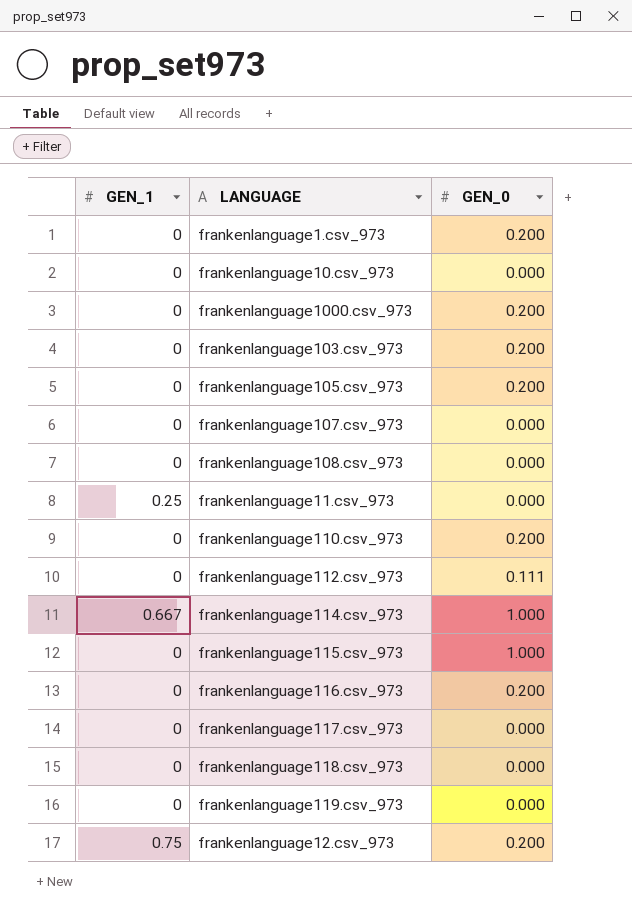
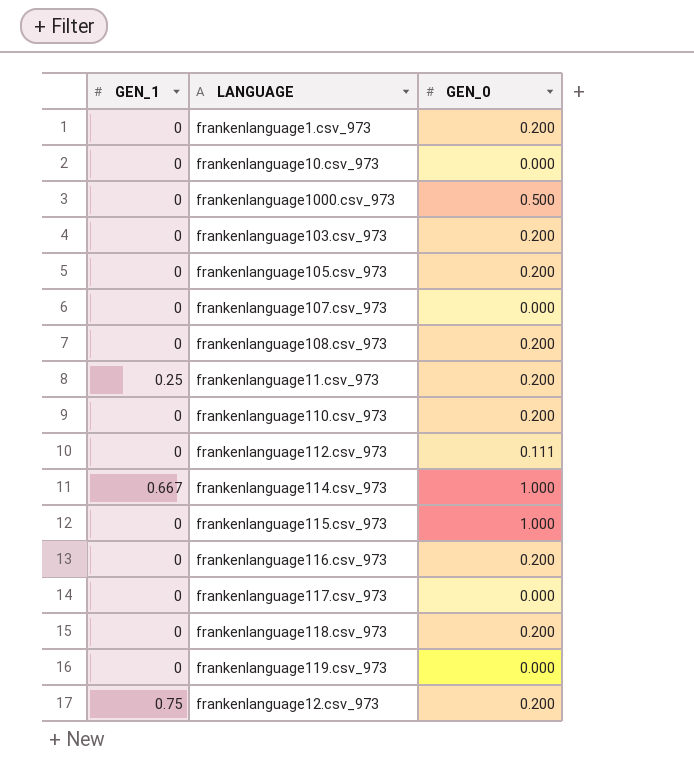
frankenlanguage1000.csv_973 | GEN_0: 0.200 -> 0.500
frankenlanguage108.csv_973 | GEN_0: 0.000 -> 0.200
frankenlanguage11.csv_973 | GEN_0: 0.000 -> 0.200
frankenlanguage118.csv_973 | GEN_0: 0.000 -> 0.200

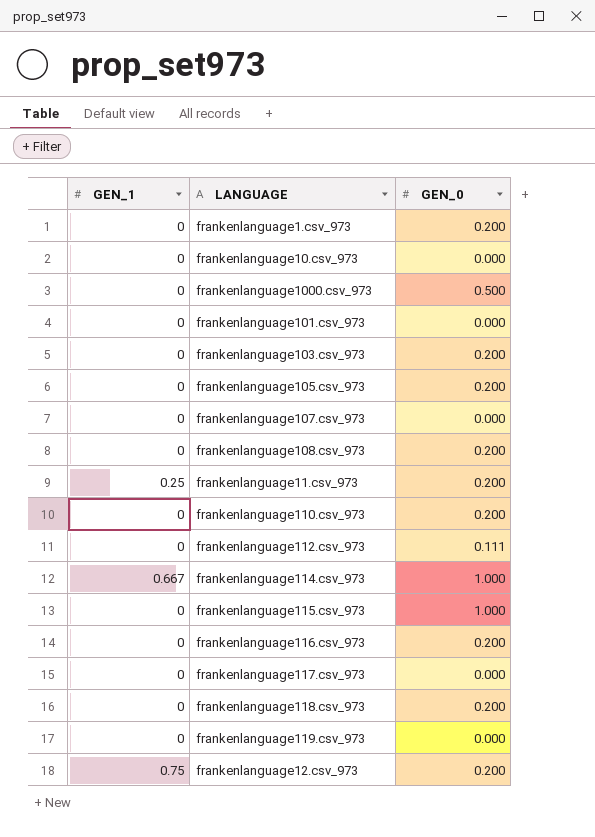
row frankenlanguage101.csv_973: none -> 0 | 0.000

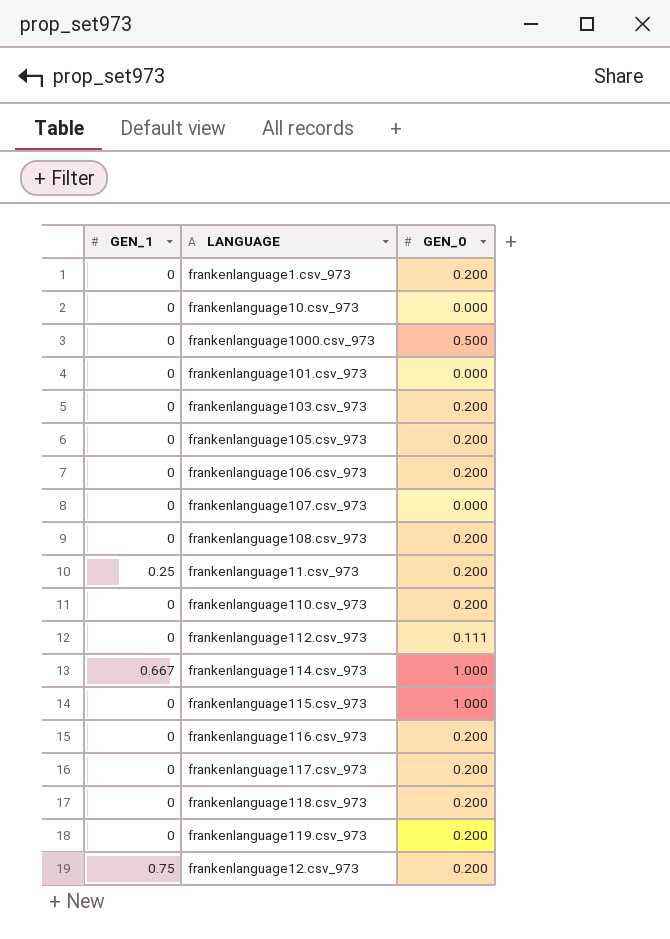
row frankenlanguage106.csv_973: none -> 0 | 0.200
frankenlanguage117.csv_973 | GEN_0: 0.000 -> 0.200
frankenlanguage119.csv_973 | GEN_0: 0.000 -> 0.200

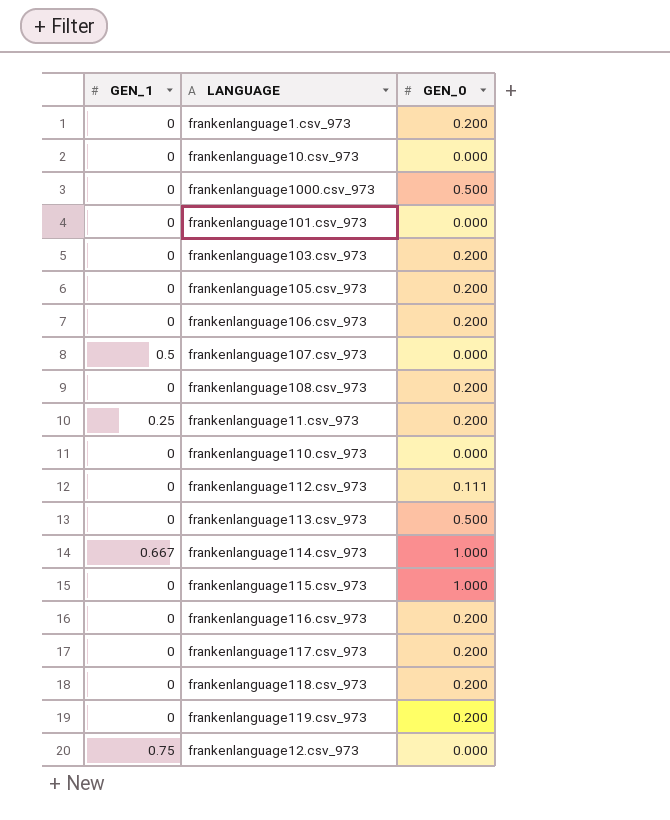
frankenlanguage107.csv_973 | GEN_1: 0 -> 0.5
frankenlanguage110.csv_973 | GEN_0: 0.200 -> 0.000
row frankenlanguage113.csv_973: none -> 0 | 0.500
frankenlanguage12.csv_973 | GEN_0: 0.200 -> 0.000

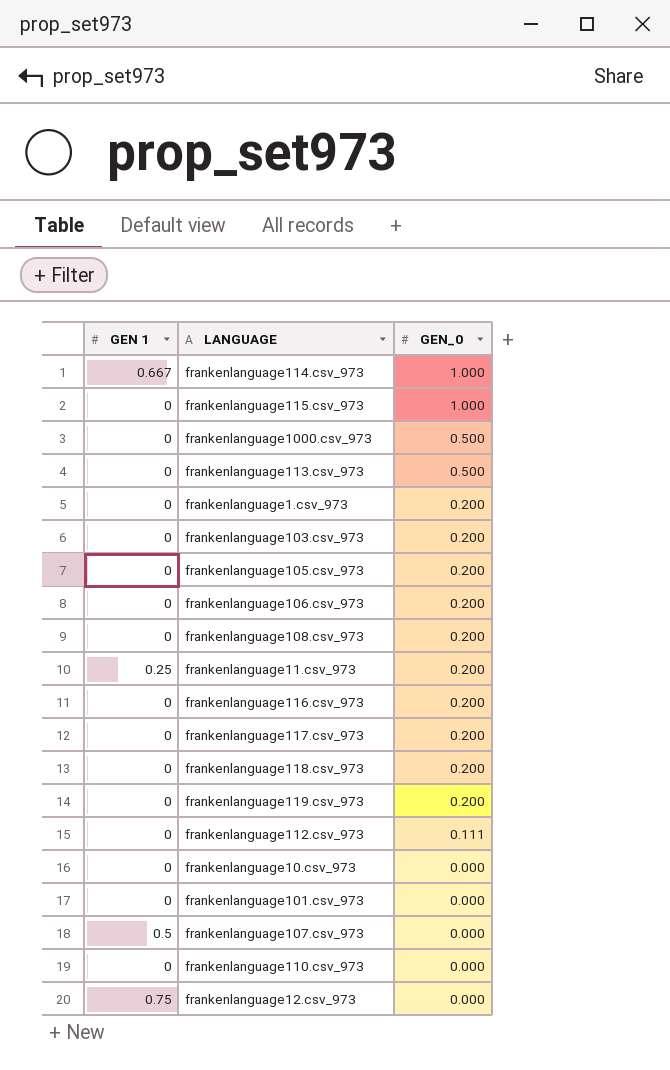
row order: none -> GEN_0 descending
column name: GEN_1 -> GEN 1

